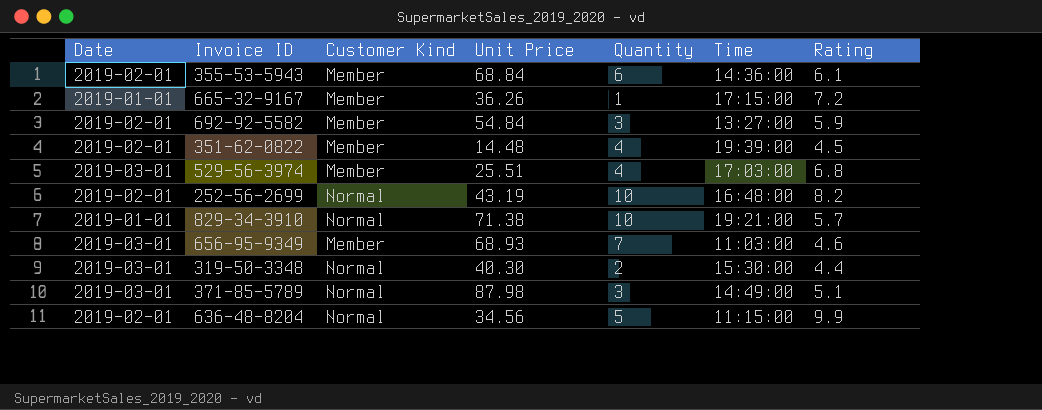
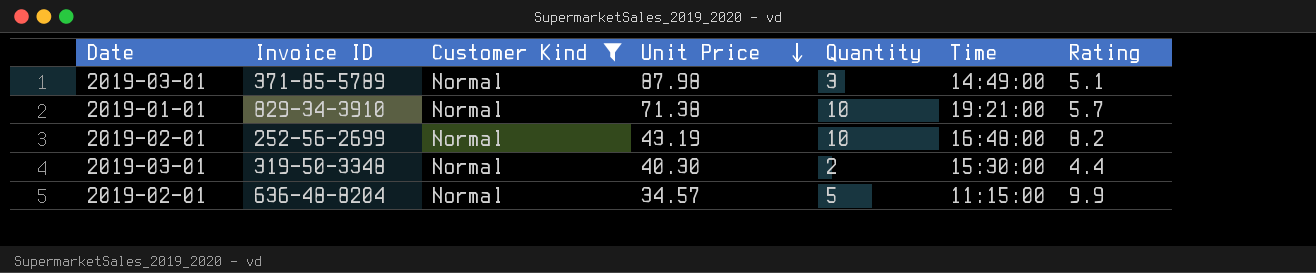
filter: none -> Customer Kind = Normal
row order: none -> Unit Price descending
636-48-8204 | Unit Price: 34.56 -> 34.57

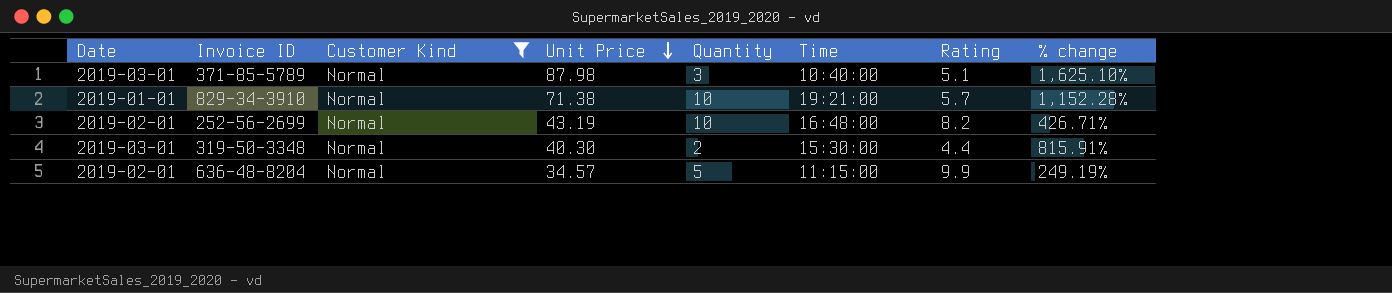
column % change | formula: none -> ([Unit Price] - [Rating]) / [Rating]
371-85-5789 | Time: 14:49:00 -> 10:40:00

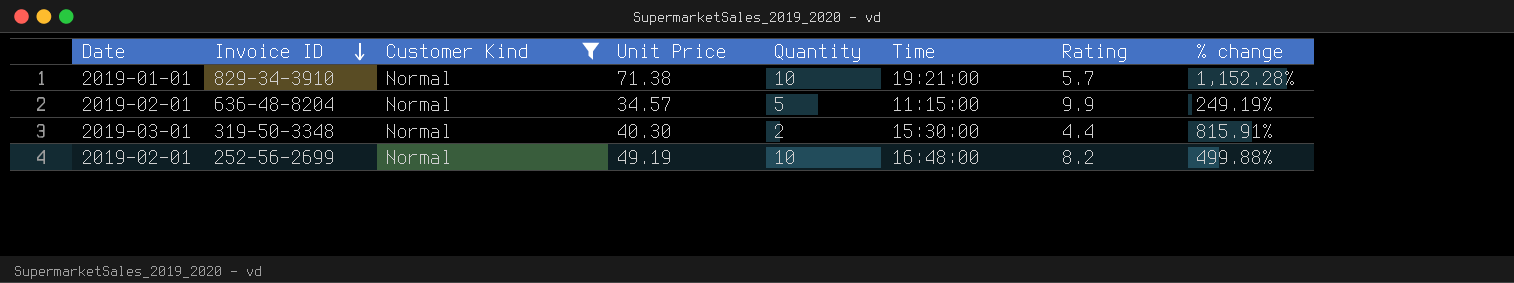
row order: Unit Price descending -> Invoice ID descending
row 371-85-5789: 2019-03-01 | Normal | 87.98 | 3 | 10:40:00 | 5.1 | 1,625.10% -> none
252-56-2699 | Unit Price: 43.19 -> 49.19
252-56-2699 | % change: 426.71% -> 499.88%

